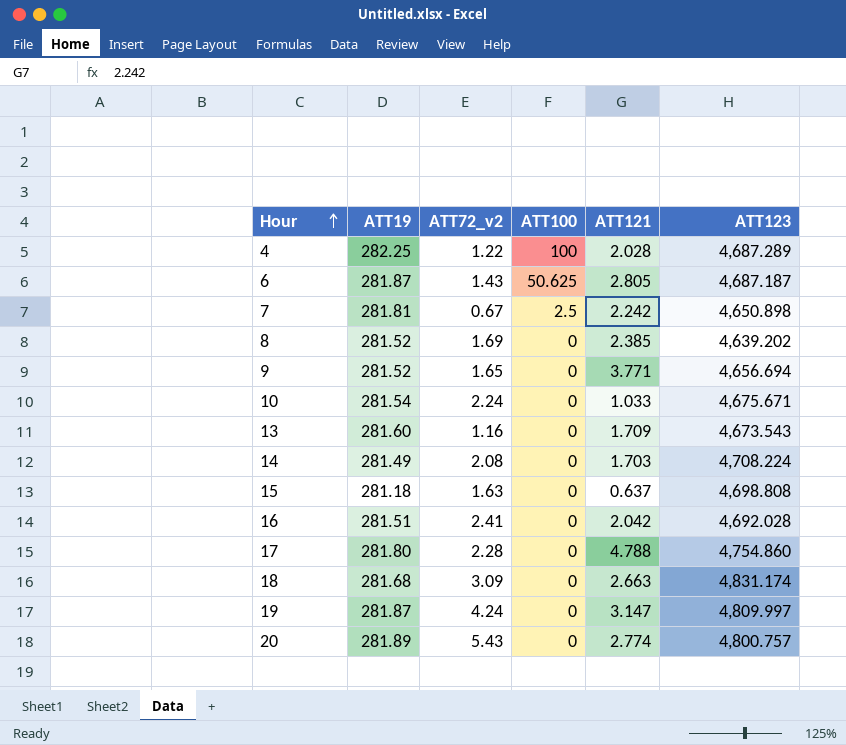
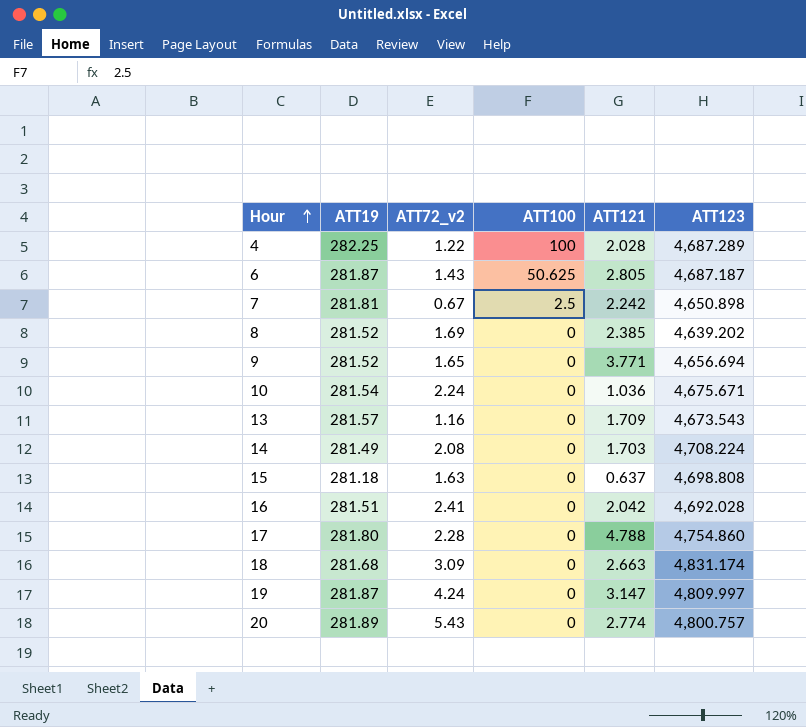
10 | ATT121: 1.033 -> 1.036
13 | ATT19: 281.60 -> 281.57

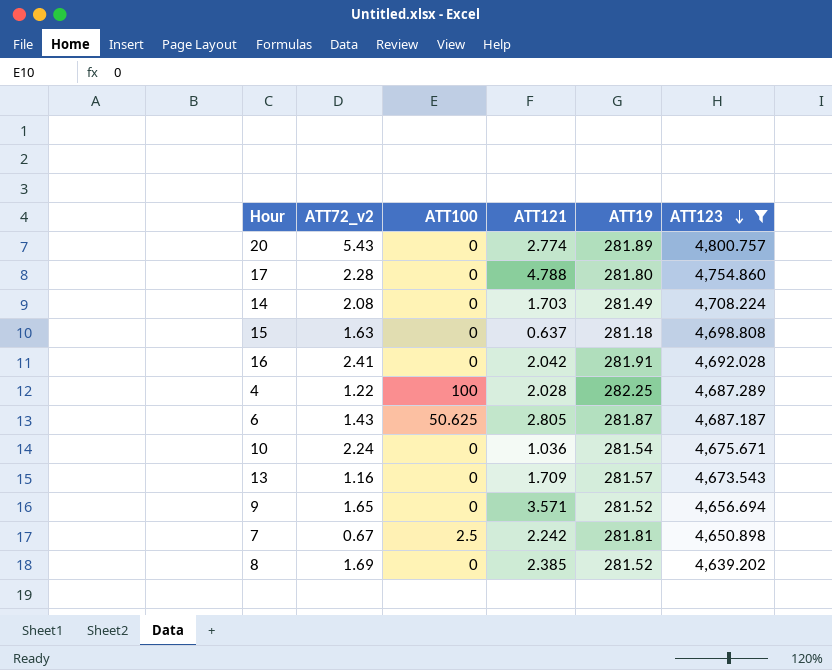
filter: none -> ATT123 <= 4,800.757
row order: Hour ascending -> ATT123 descending
column ATT19 | position: 2 -> 5
16 | ATT19: 281.51 -> 281.91
9 | ATT121: 3.771 -> 3.571

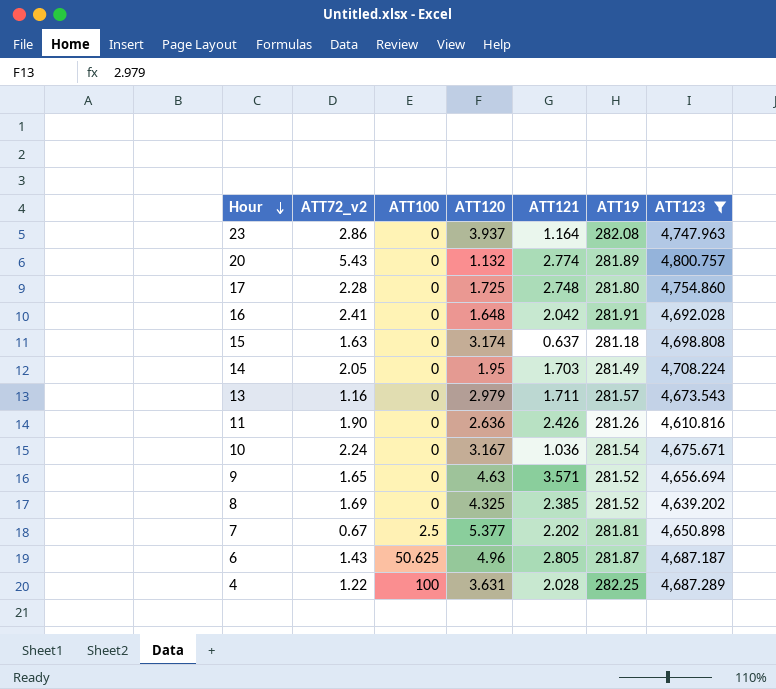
row order: ATT123 descending -> Hour descending
column ATT120 | position: none -> 4
row 23: none -> 2.86 | 0 | 3.937 | 1.164 | 282.08 | 4,747.963
17 | ATT121: 4.788 -> 2.748
14 | ATT72_v2: 2.08 -> 2.05
13 | ATT121: 1.709 -> 1.711
row 11: none -> 1.90 | 0 | 2.636 | 2.426 | 281.26 | 4,610.816
7 | ATT121: 2.242 -> 2.202

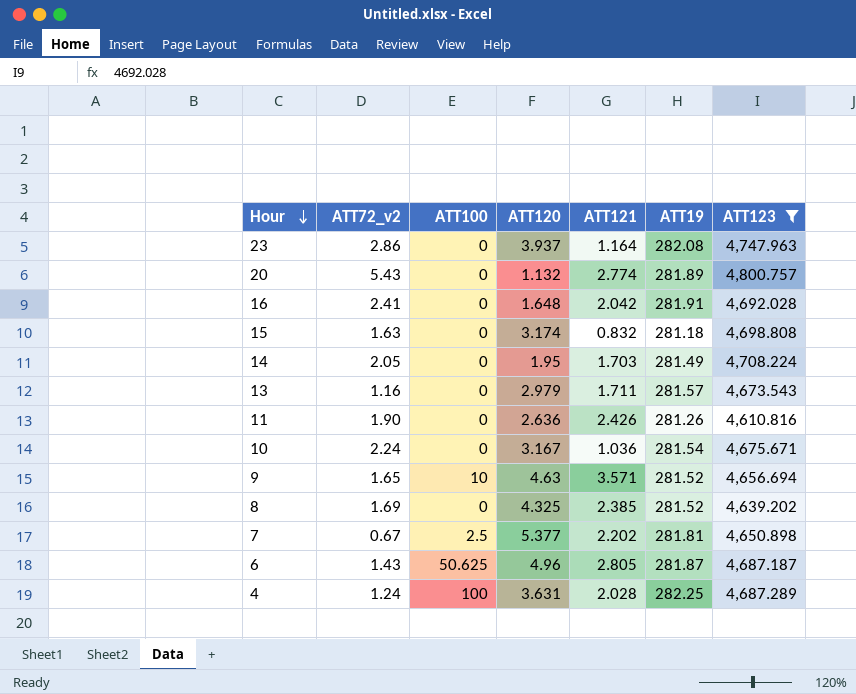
row 17: 2.28 | 0 | 1.725 | 2.748 | 281.80 | 4,754.860 -> none
15 | ATT121: 0.637 -> 0.832
9 | ATT100: 0 -> 10
4 | ATT72_v2: 1.22 -> 1.24

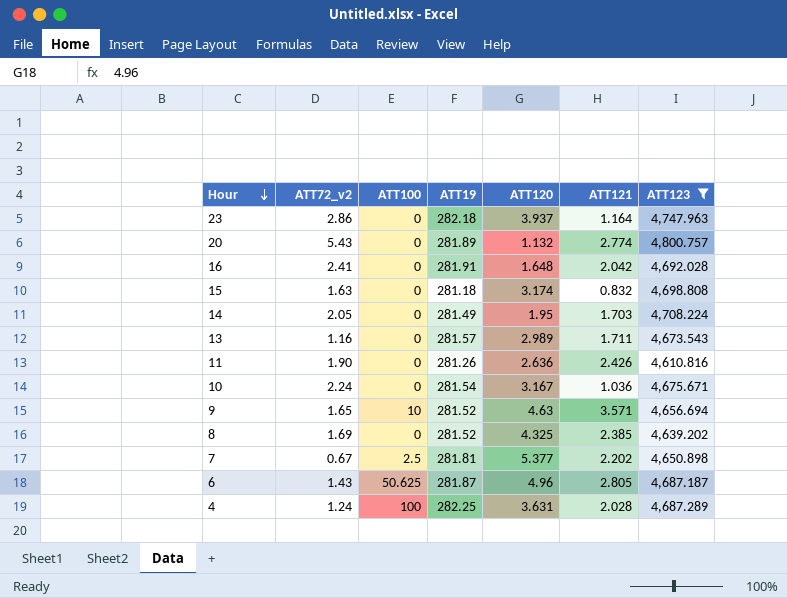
column ATT19 | position: 6 -> 4
23 | ATT19: 282.08 -> 282.18
13 | ATT120: 2.979 -> 2.989

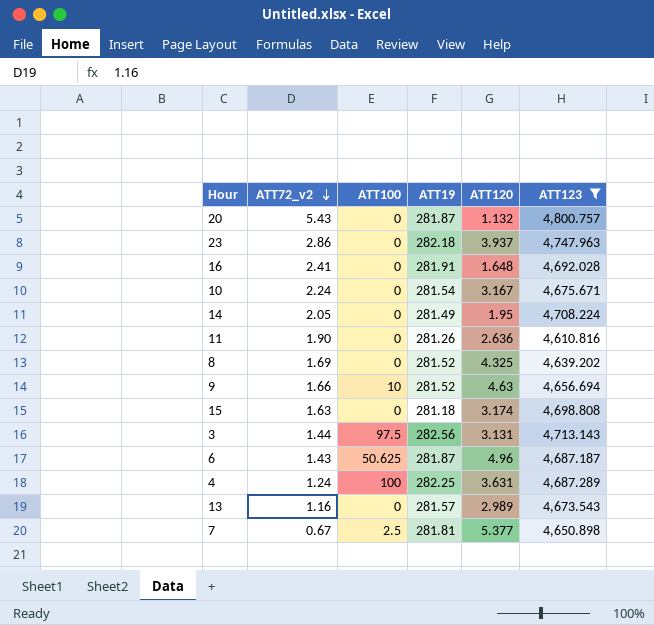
row order: Hour descending -> ATT72_v2 descending
column ATT121 | position: 6 -> none
20 | ATT19: 281.89 -> 281.87
9 | ATT72_v2: 1.65 -> 1.66
row 3: none -> 1.44 | 97.5 | 282.56 | 3.131 | 4,713.143

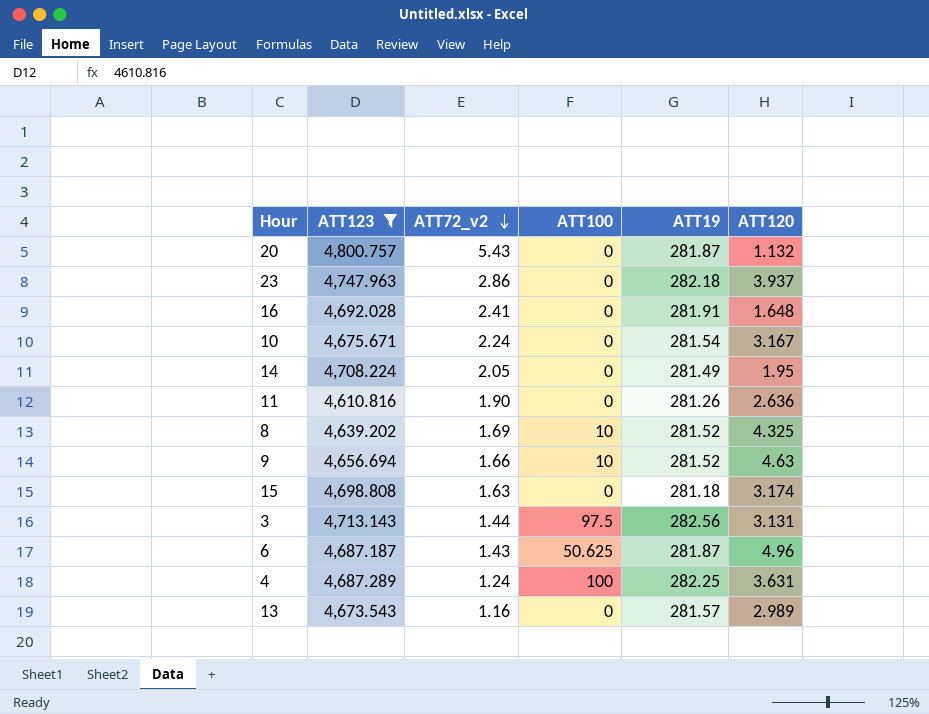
column ATT123 | position: 6 -> 2
row 7: 0.67 | 2.5 | 281.81 | 5.377 | 4,650.898 -> none
8 | ATT100: 0 -> 10

